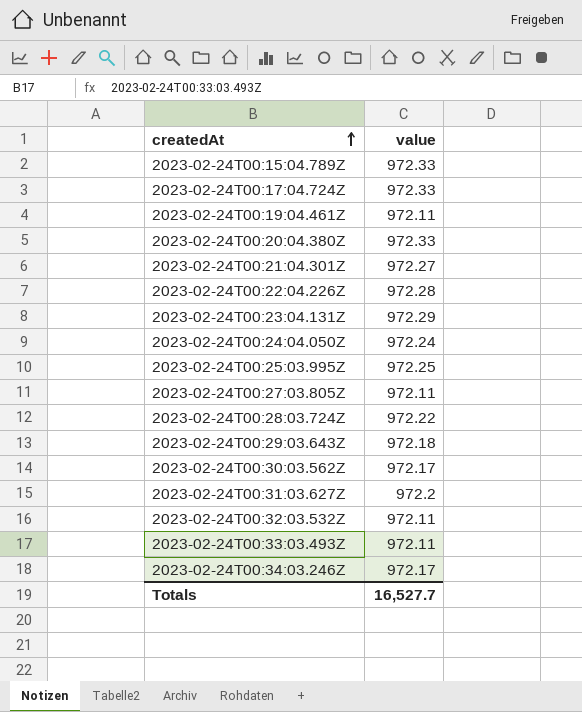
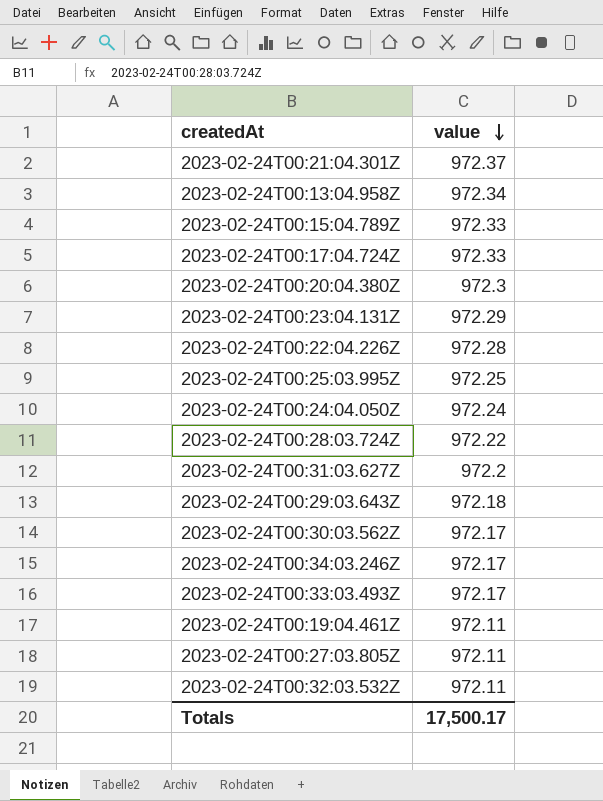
row order: createdAt ascending -> value descending
2023-02-24T00:21:04.301Z | value: 972.27 -> 972.37
row 2023-02-24T00:13:04.958Z: none -> 972.34
2023-02-24T00:20:04.380Z | value: 972.33 -> 972.3
2023-02-24T00:33:03.493Z | value: 972.11 -> 972.17
Totals | value: 16,527.7 -> 17,500.17

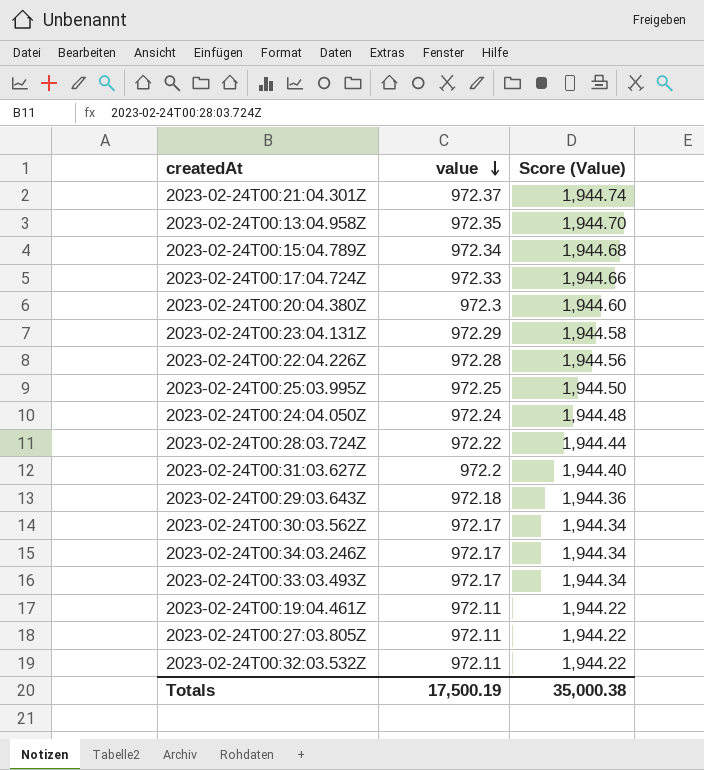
column Score (Value) | formula: none -> [value] * 2
2023-02-24T00:13:04.958Z | value: 972.34 -> 972.35
2023-02-24T00:15:04.789Z | value: 972.33 -> 972.34
Totals | value: 17,500.17 -> 17,500.19

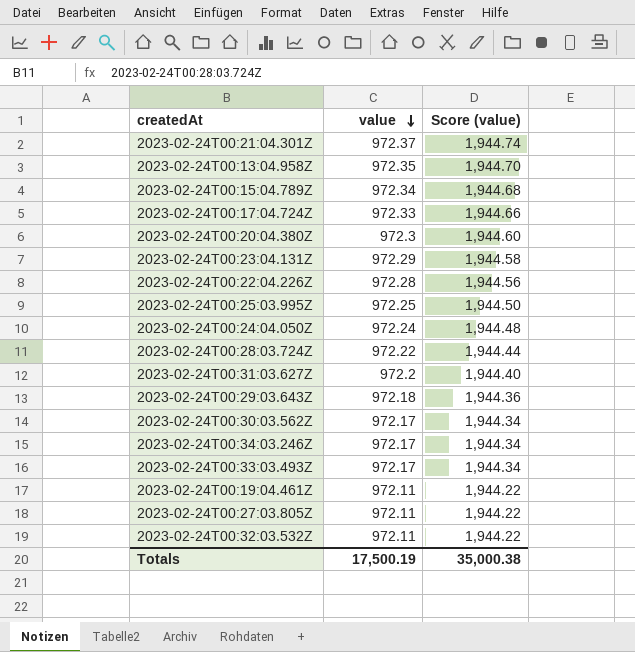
column name: Score (Value) -> Score (value)

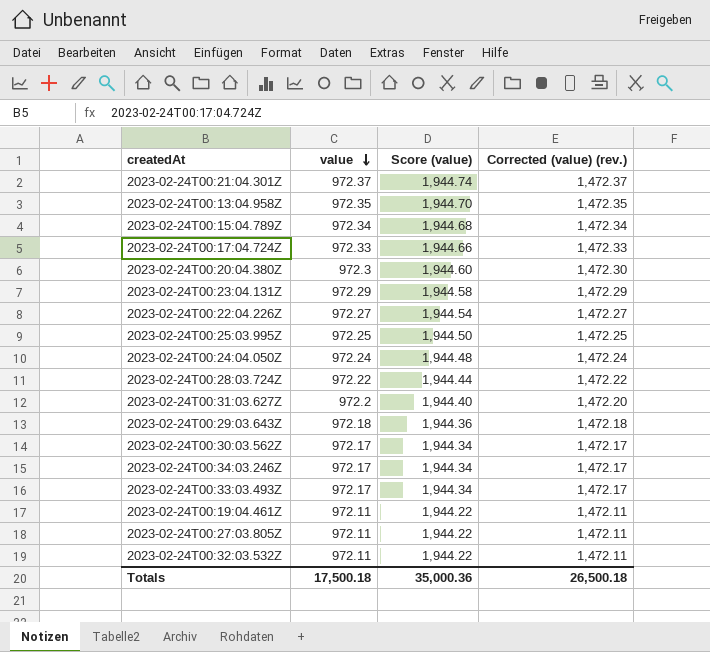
column Corrected (value) (rev.) | formula: none -> [value] + 500
2023-02-24T00:22:04.226Z | value: 972.28 -> 972.27
2023-02-24T00:22:04.226Z | Score (value): 1,944.56 -> 1,944.54
Totals | value: 17,500.19 -> 17,500.18
Totals | Score (value): 35,000.38 -> 35,000.36

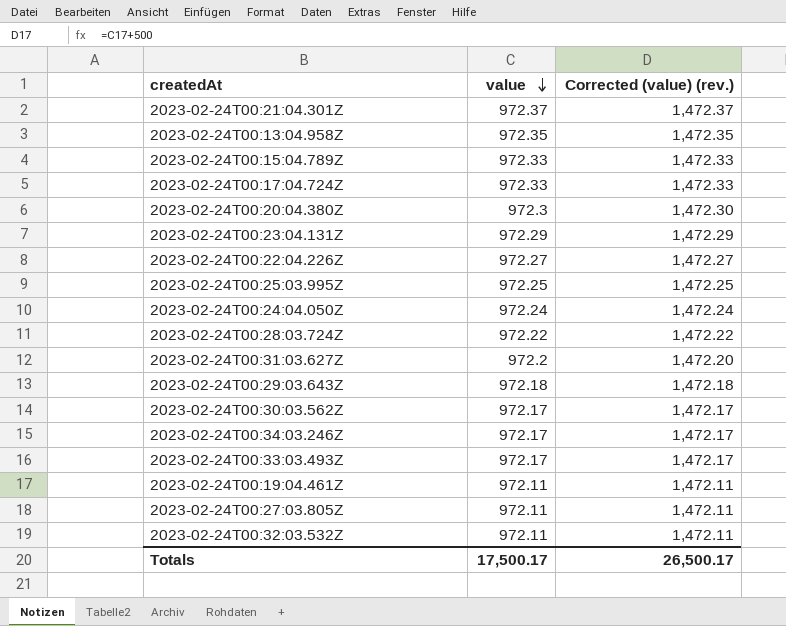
column Score (value) | formula: [value] * 2 -> none
2023-02-24T00:15:04.789Z | value: 972.34 -> 972.33
2023-02-24T00:15:04.789Z | Corrected (value) (rev.): 1,472.34 -> 1,472.33
Totals | value: 17,500.18 -> 17,500.17
Totals | Corrected (value) (rev.): 26,500.18 -> 26,500.17

